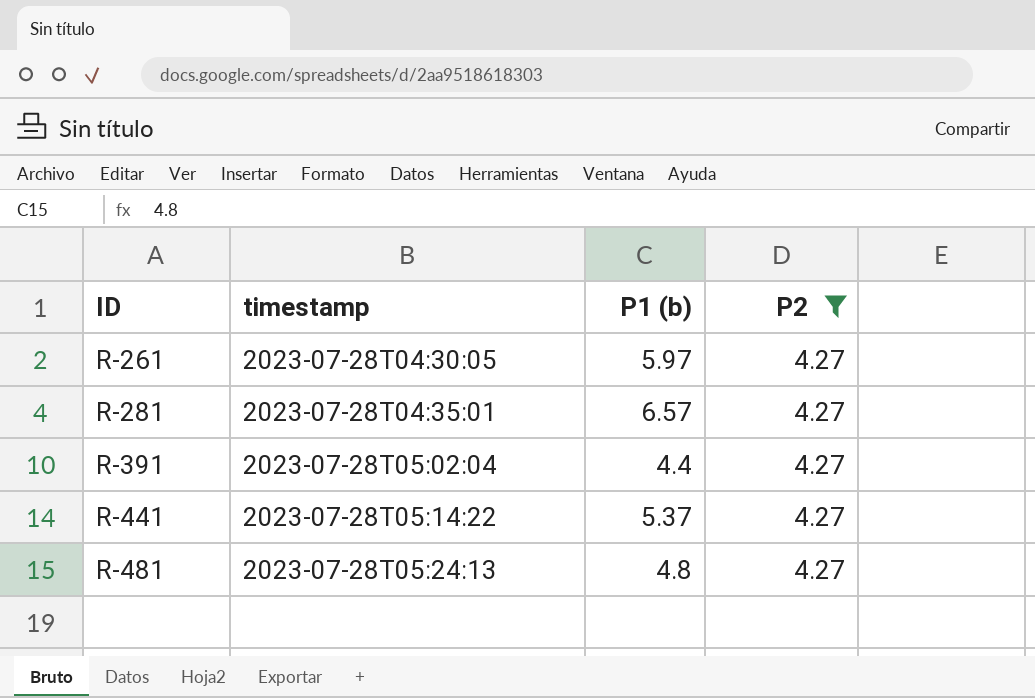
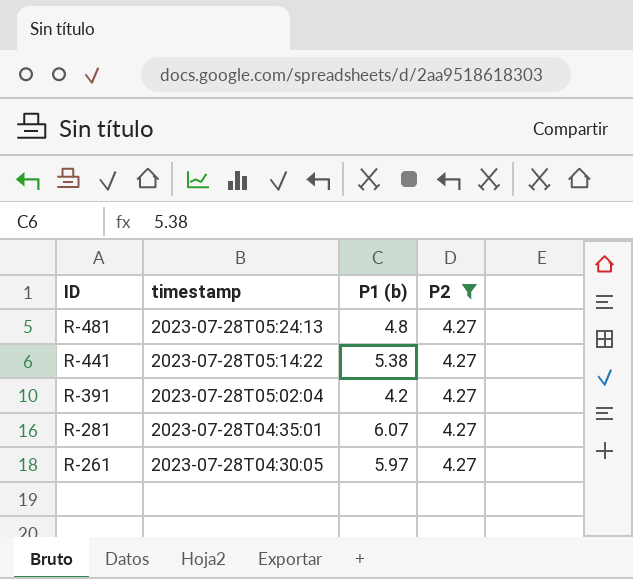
row order: ID ascending -> ID descending
R-441 | P1 (b): 5.37 -> 5.38
R-391 | P1 (b): 4.4 -> 4.2
R-281 | P1 (b): 6.57 -> 6.07

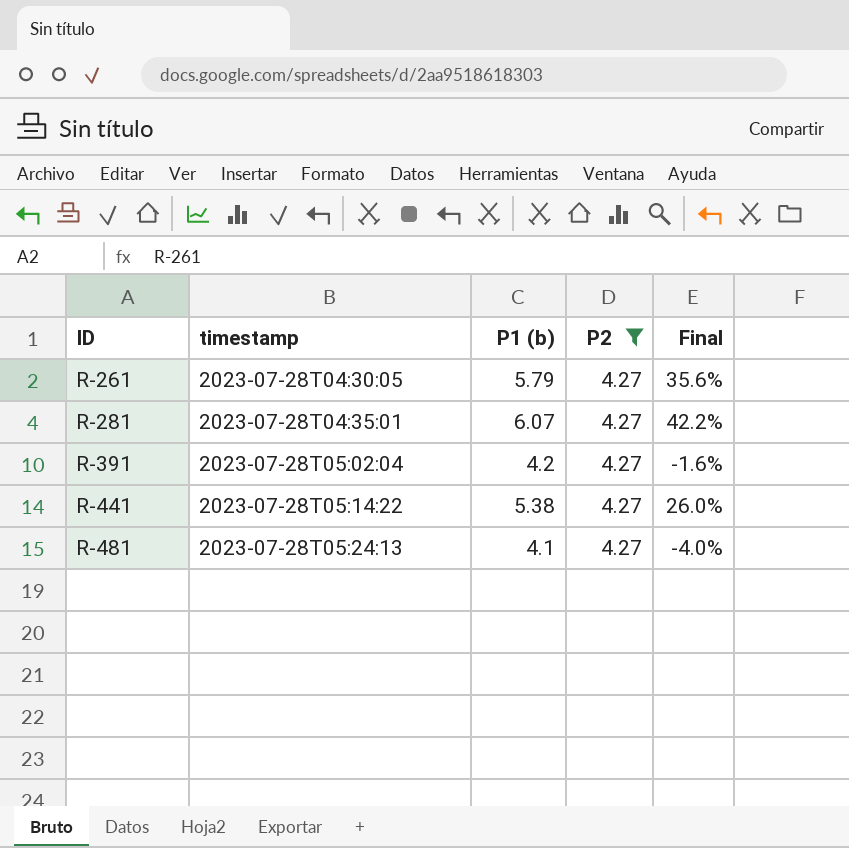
row order: ID descending -> ID ascending
column Final | formula: none -> ([P1 (b)] - [P2]) / [P2]
R-261 | P1 (b): 5.97 -> 5.79
R-481 | P1 (b): 4.8 -> 4.1

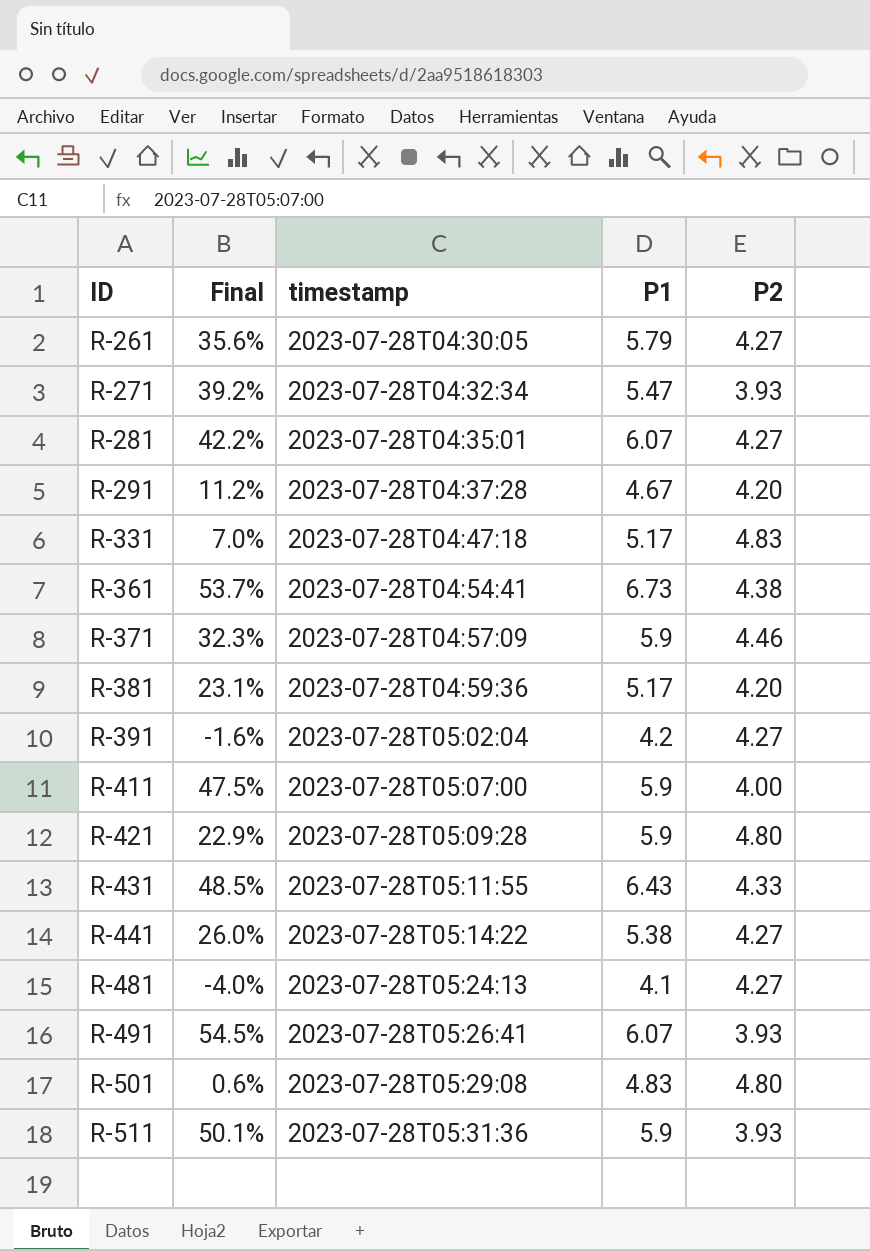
filter: P2 = 4.27 -> none
column Final | position: 5 -> 2
column name: P1 (b) -> P1

